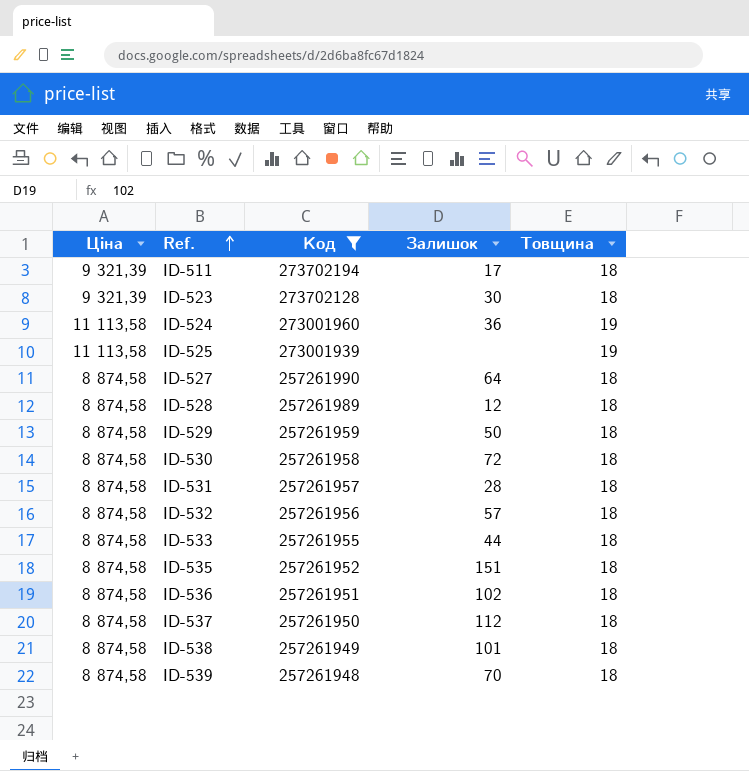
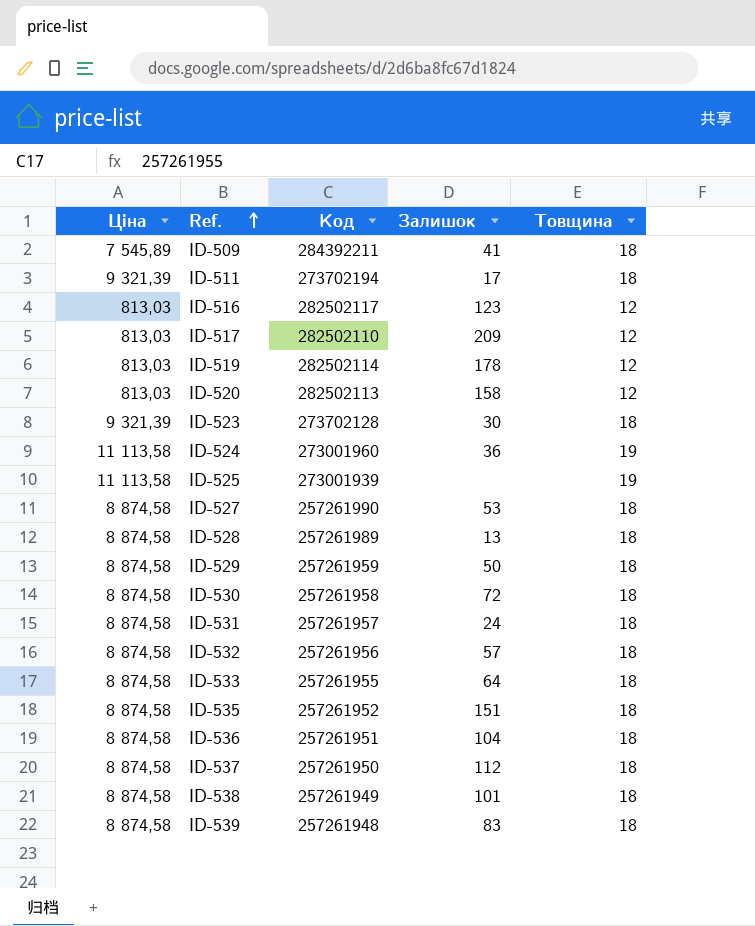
filter: Код <= 273702194 -> none
ID-527 | Залишок: 64 -> 53
ID-528 | Залишок: 12 -> 13
ID-531 | Залишок: 28 -> 24
ID-533 | Залишок: 44 -> 64
ID-536 | Залишок: 102 -> 104
ID-539 | Залишок: 70 -> 83

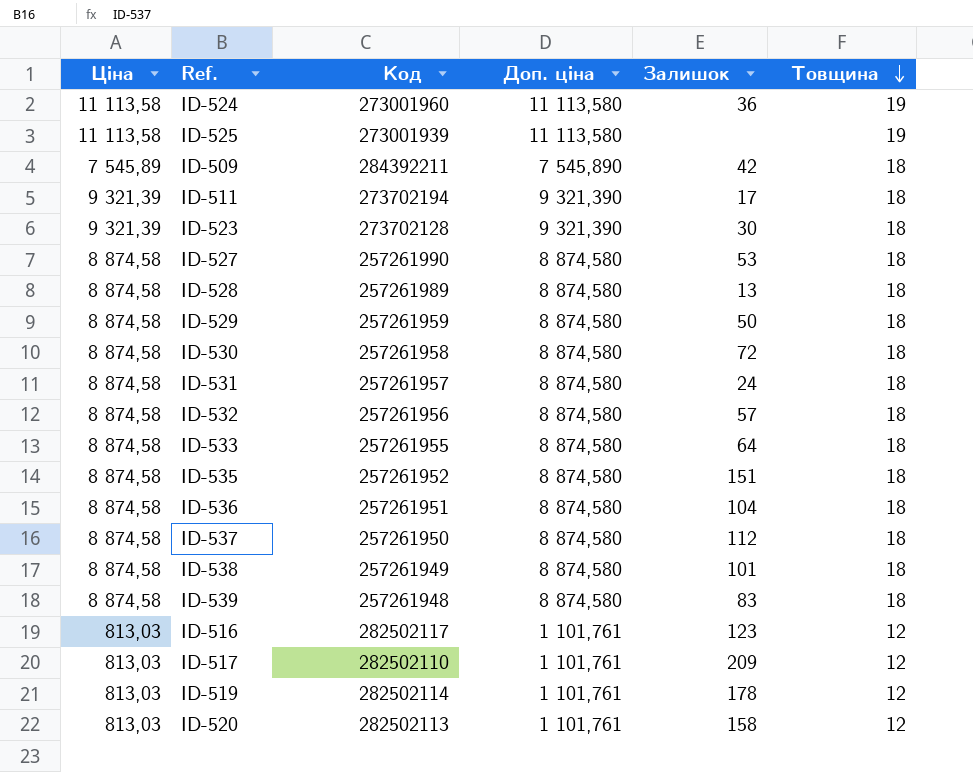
row order: Ref. ascending -> Товщина descending
column Доп. ціна | position: none -> 4
ID-509 | Залишок: 41 -> 42

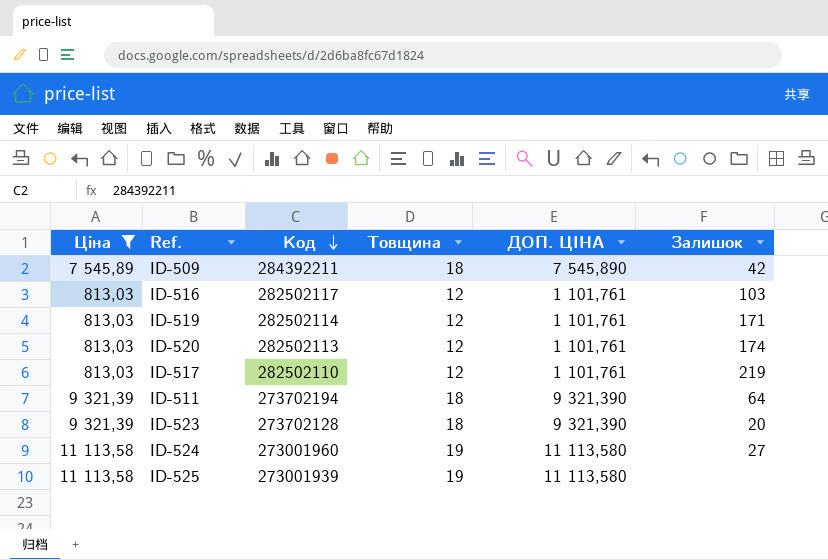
filter: none -> Ціна != 8 874,58
row order: Товщина descending -> Код descending
column Товщина | position: 6 -> 4
column name: Доп. ціна -> ДОП. ЦІНА
ID-516 | Залишок: 123 -> 103
ID-519 | Залишок: 178 -> 171
ID-520 | Залишок: 158 -> 174
ID-517 | Залишок: 209 -> 219
ID-511 | Залишок: 17 -> 64
ID-523 | Залишок: 30 -> 20
ID-524 | Залишок: 36 -> 27

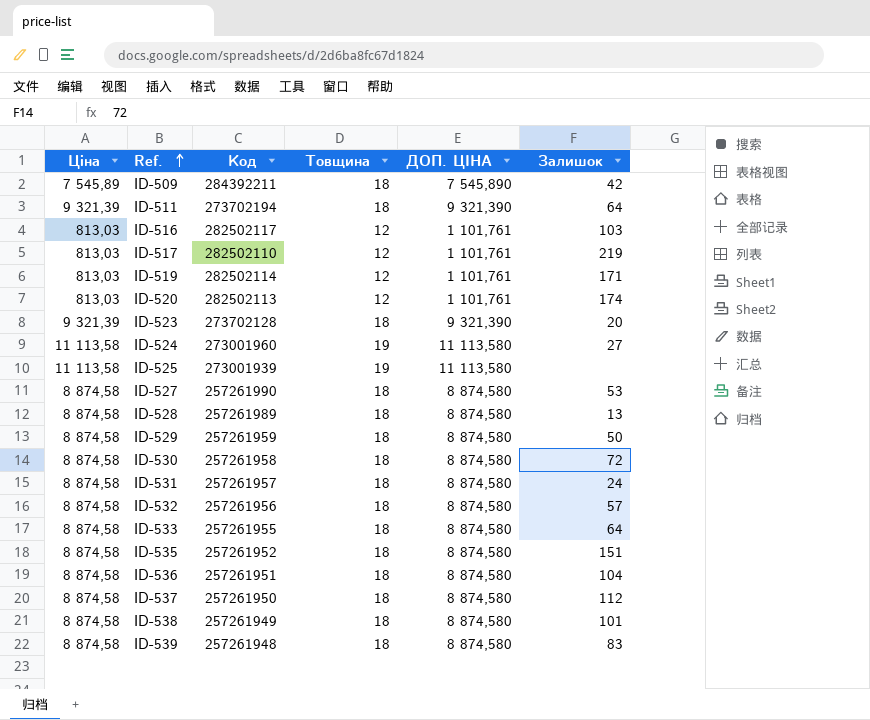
filter: Ціна != 8 874,58 -> none
row order: Код descending -> Ref. ascending

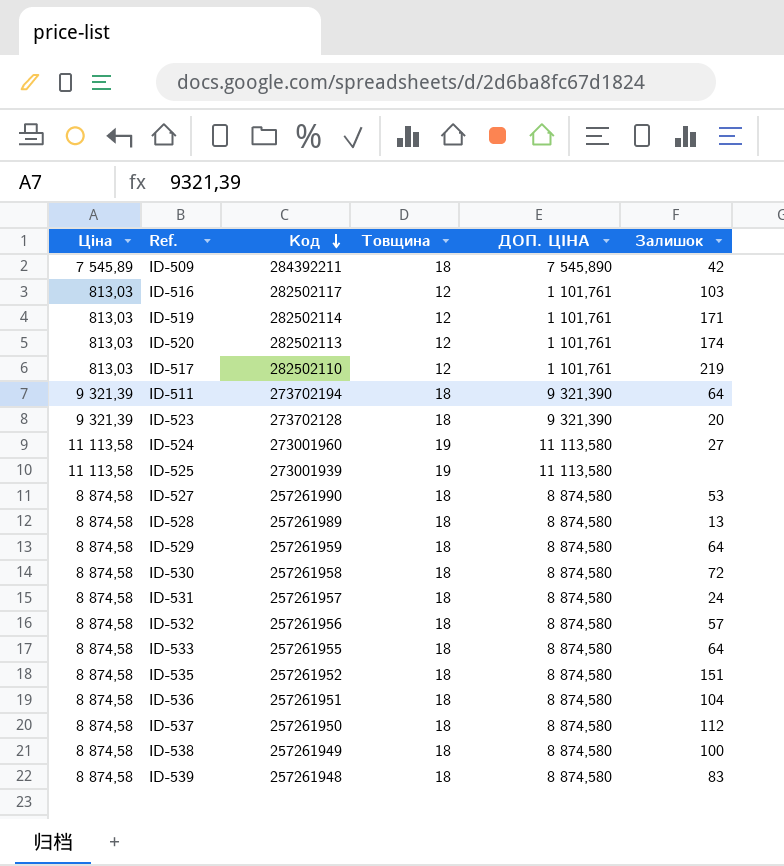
row order: Ref. ascending -> Код descending
ID-529 | Залишок: 50 -> 64
ID-538 | Залишок: 101 -> 100

